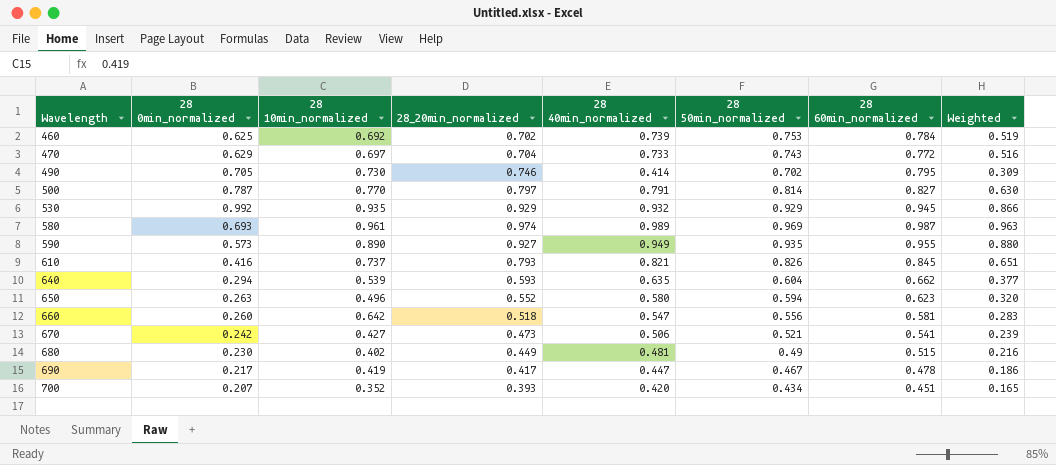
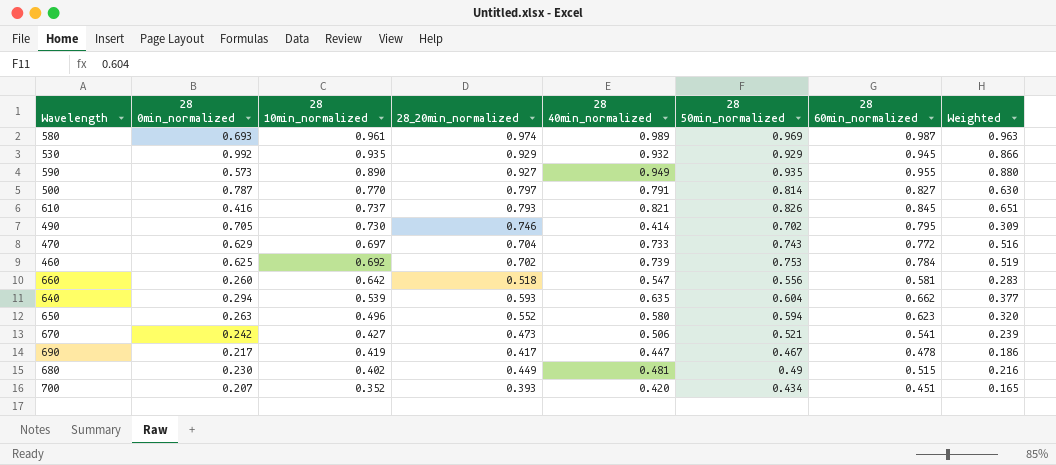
row order: Wavelength ascending -> 28 10min_normalized descending

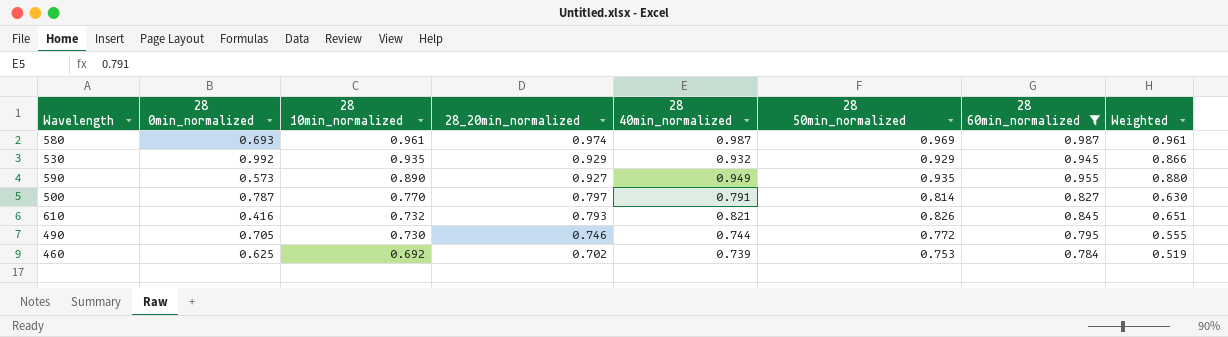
filter: none -> 28 60min_normalized >= 0.784
580 | 28 40min_normalized: 0.989 -> 0.987
580 | Weighted: 0.963 -> 0.961
610 | 28 10min_normalized: 0.737 -> 0.732
490 | 28 40min_normalized: 0.414 -> 0.744
490 | 28 50min_normalized: 0.702 -> 0.772
490 | Weighted: 0.309 -> 0.555

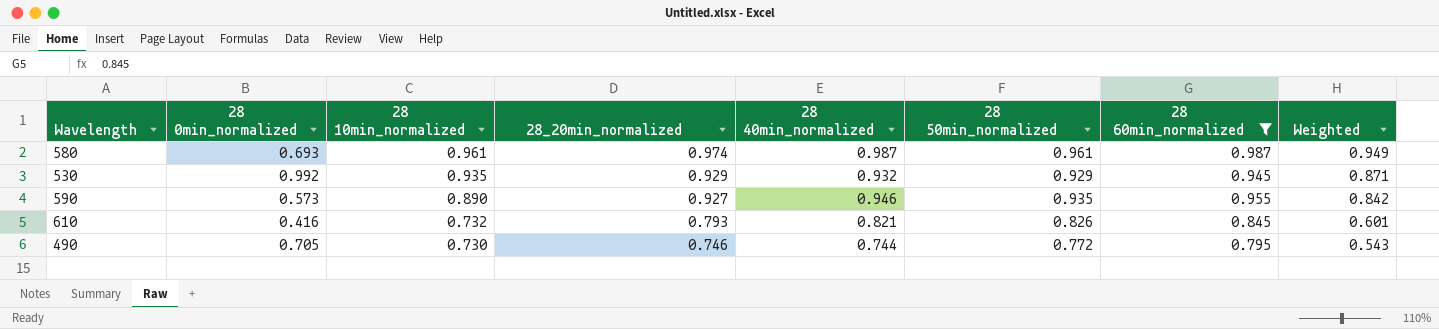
column Weighted | formula: [28_20min_normalized] * [28 40min_normalized] -> [28 10min_normalized] * [28 40min_normalized]
row 500: 0.787 | 0.770 | 0.797 | 0.791 | 0.814 | 0.827 | 0.630 -> none
row 460: 0.625 | 0.692 | 0.702 | 0.739 | 0.753 | 0.784 | 0.519 -> none
580 | 28 50min_normalized: 0.969 -> 0.961
590 | 28 40min_normalized: 0.949 -> 0.946

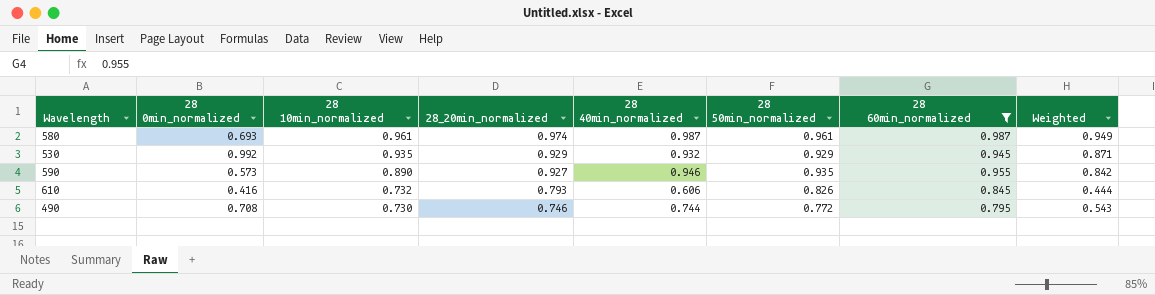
610 | 28 40min_normalized: 0.821 -> 0.606
610 | Weighted: 0.601 -> 0.444
490 | 28 0min_normalized: 0.705 -> 0.708

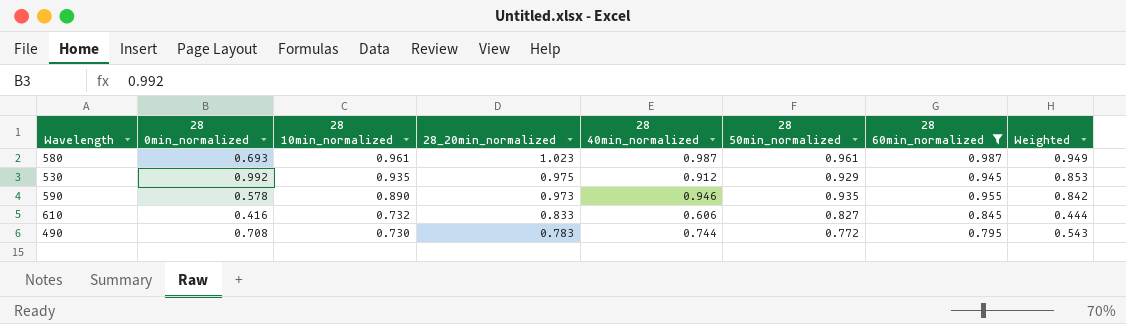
580 | 28_20min_normalized: 0.974 -> 1.023
530 | 28_20min_normalized: 0.929 -> 0.975
530 | 28 40min_normalized: 0.932 -> 0.912
530 | Weighted: 0.871 -> 0.853
590 | 28 0min_normalized: 0.573 -> 0.578
590 | 28_20min_normalized: 0.927 -> 0.973
610 | 28_20min_normalized: 0.793 -> 0.833
610 | 28 50min_normalized: 0.826 -> 0.827
490 | 28_20min_normalized: 0.746 -> 0.783

